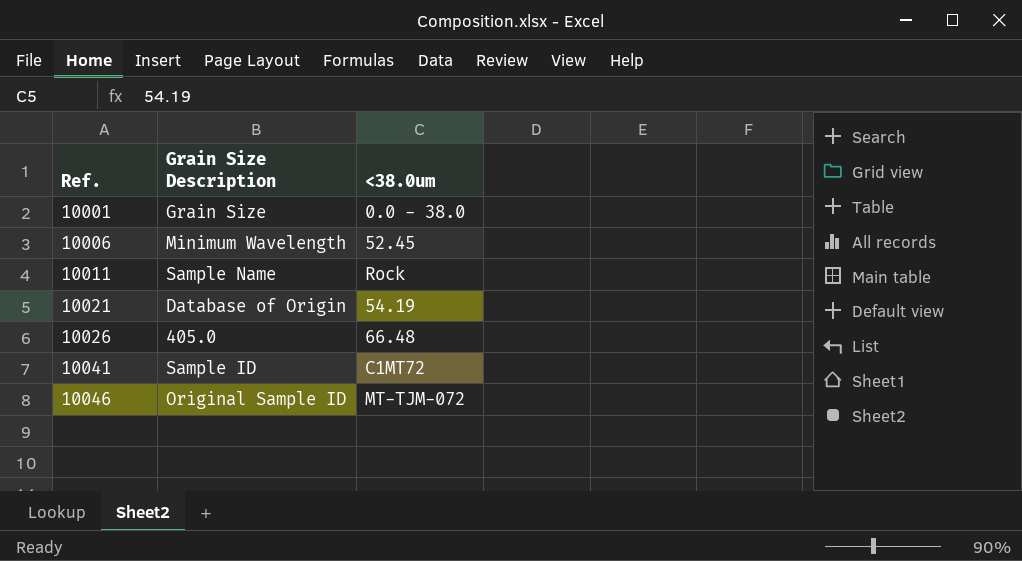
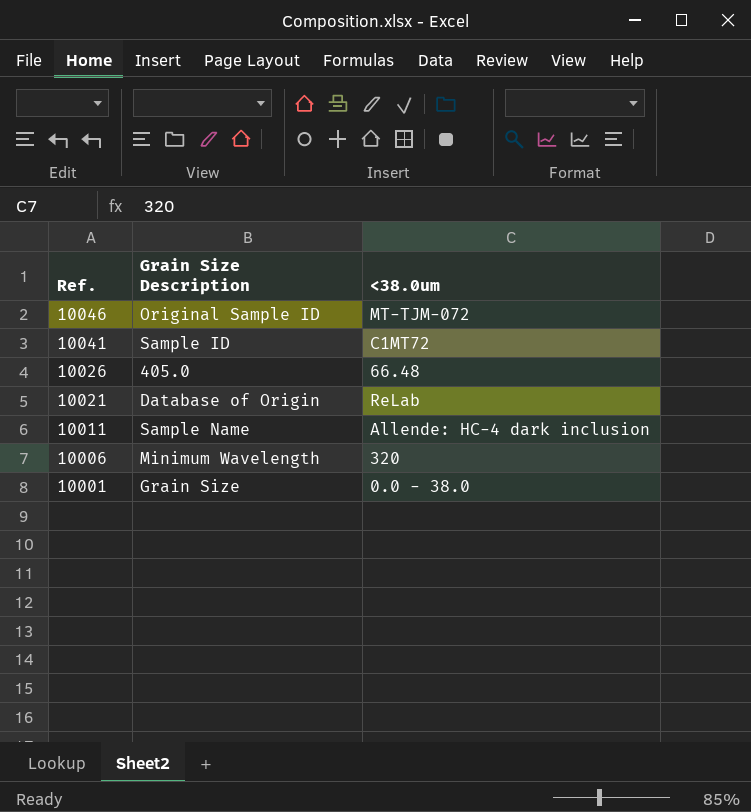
row order: Ref. ascending -> Ref. descending
10021 | <38.0um: 54.19 -> ReLab
10011 | <38.0um: Rock -> Allende: HC-4 dark inclusion
10006 | <38.0um: 52.45 -> 320

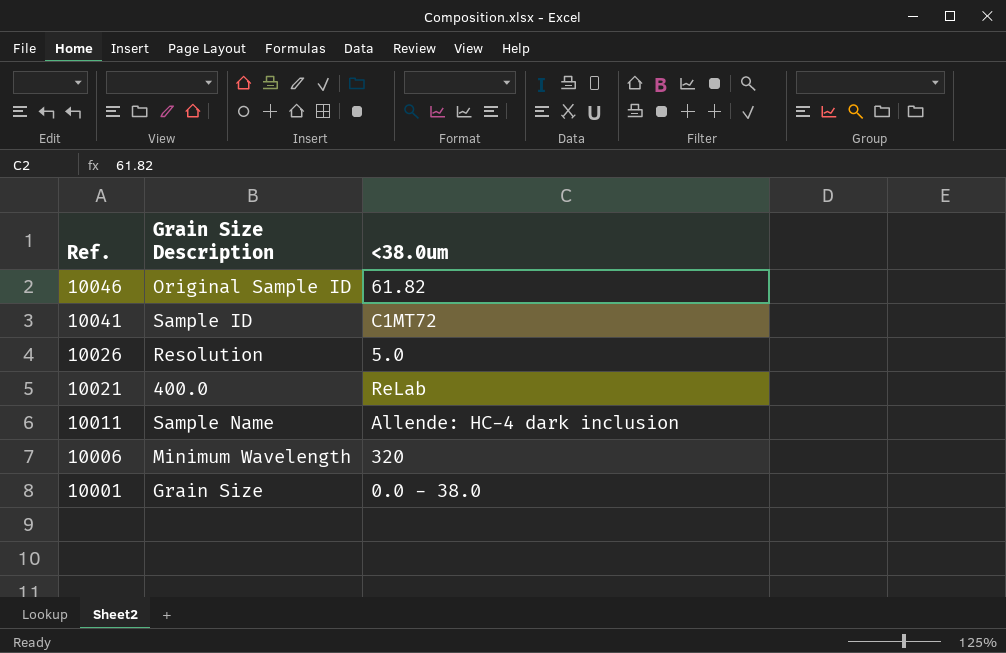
10046 | <38.0um: MT-TJM-072 -> 61.82
10026 | Grain Size Description: 405.0 -> Resolution
10026 | <38.0um: 66.48 -> 5.0
10021 | Grain Size Description: Database of Origin -> 400.0

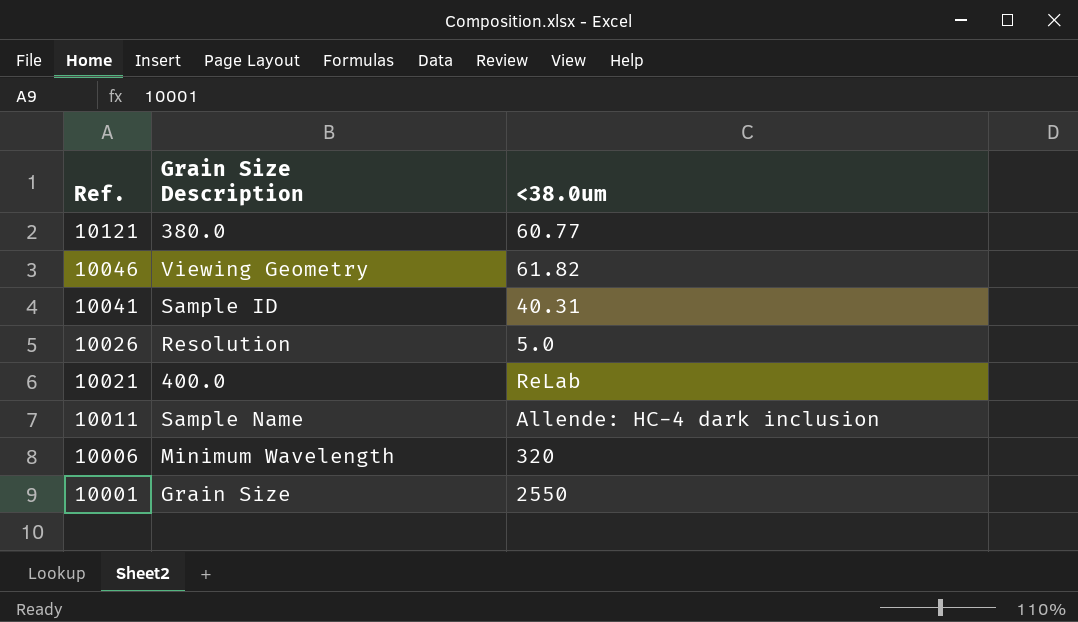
row 10121: none -> 380.0 | 60.77
10046 | Grain Size Description: Original Sample ID -> Viewing Geometry
10041 | <38.0um: C1MT72 -> 40.31
10001 | <38.0um: 0.0 - 38.0 -> 2550

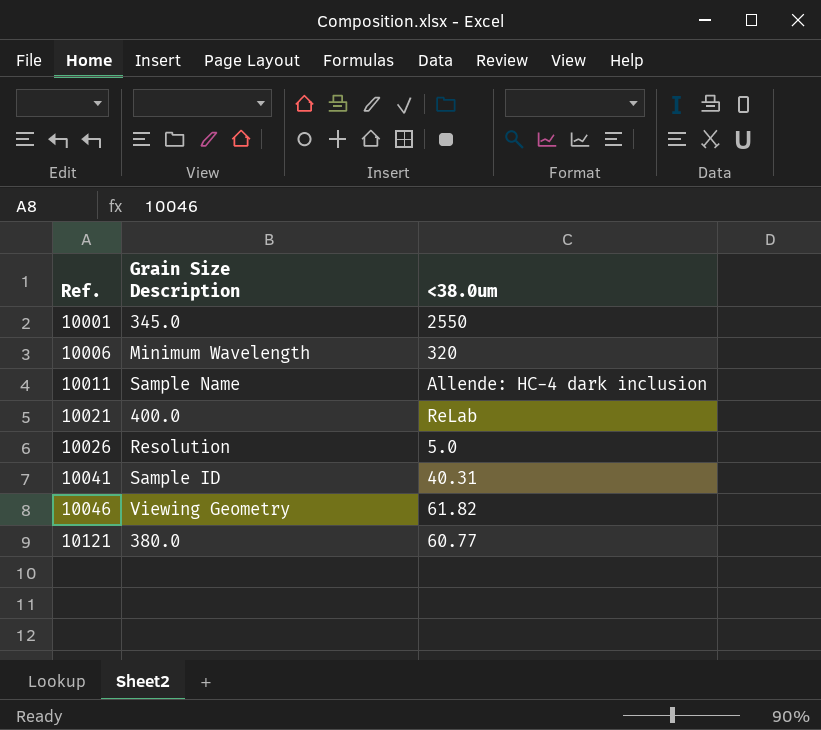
row order: Ref. descending -> Ref. ascending
10001 | Grain Size Description: Grain Size -> 345.0

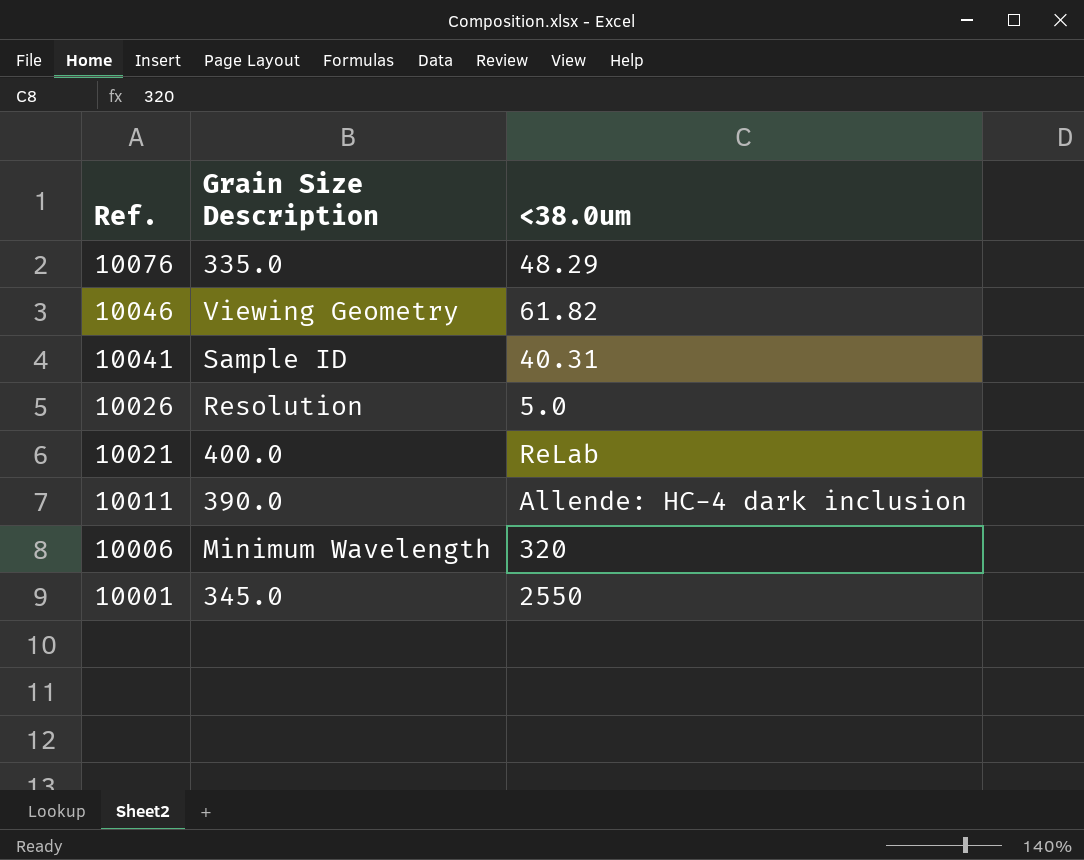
row order: Ref. ascending -> Ref. descending
row 10121: 380.0 | 60.77 -> none
row 10076: none -> 335.0 | 48.29
10011 | Grain Size Description: Sample Name -> 390.0

